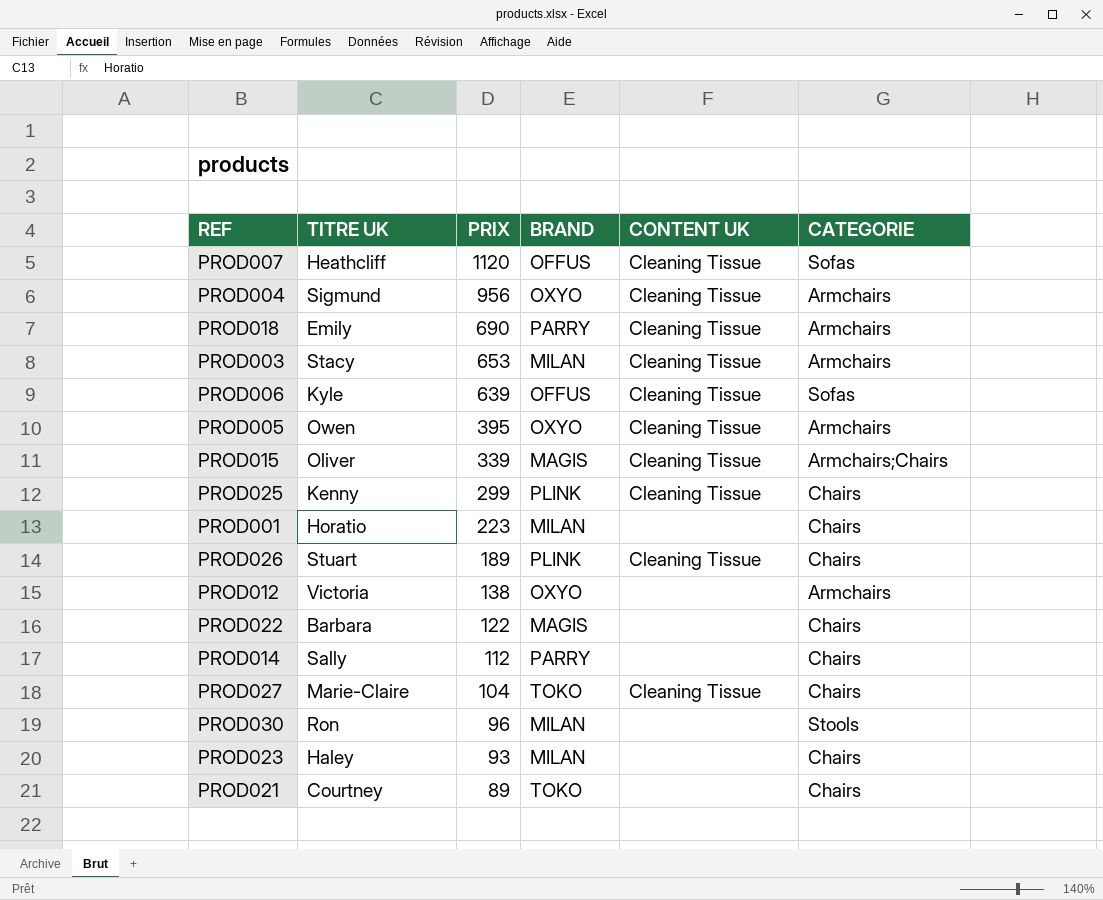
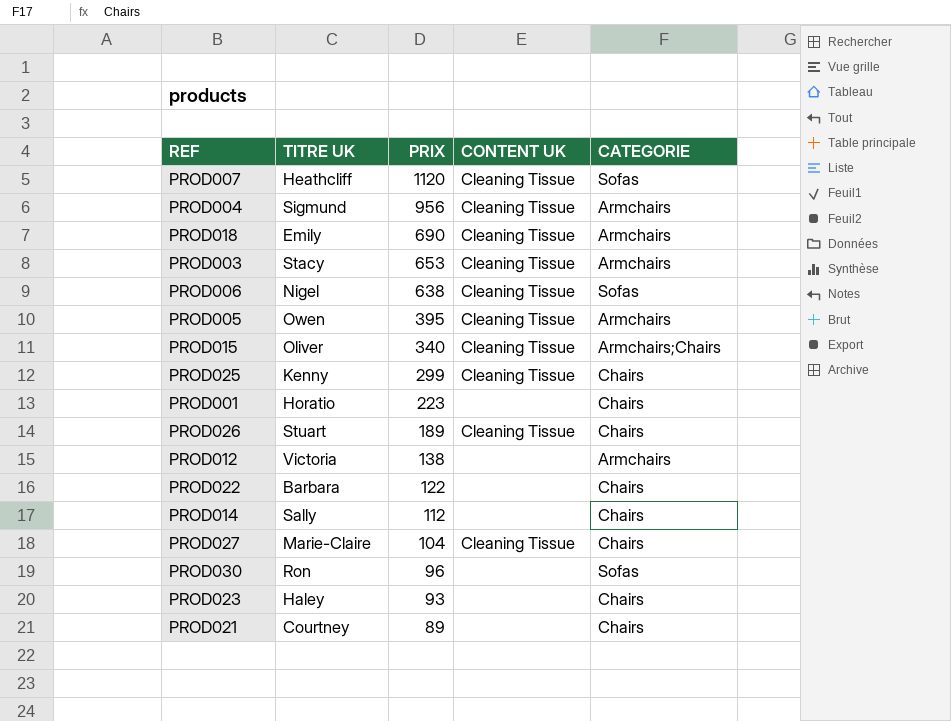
column BRAND | position: 4 -> none
PROD006 | TITRE UK: Kyle -> Nigel
PROD006 | PRIX: 639 -> 638
PROD015 | PRIX: 339 -> 340
PROD030 | CATEGORIE: Stools -> Sofas

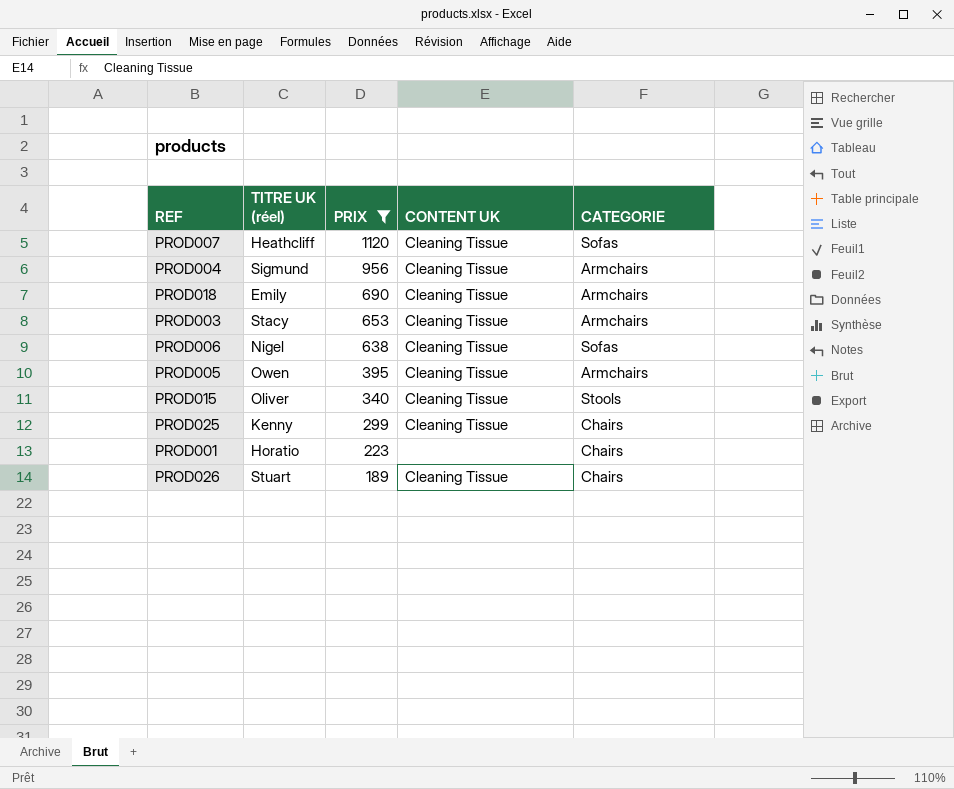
filter: none -> PRIX >= 189
column name: TITRE UK -> TITRE UK (réel)
PROD015 | CATEGORIE: Armchairs;Chairs -> Stools

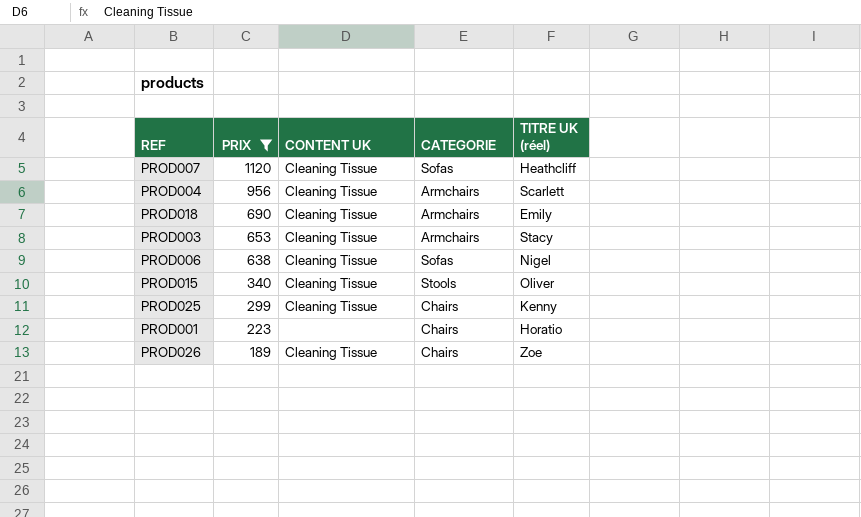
column TITRE UK (réel) | position: 2 -> 5
row PROD005: Owen | 395 | Cleaning Tissue | Armchairs -> none
PROD004 | TITRE UK (réel): Sigmund -> Scarlett
PROD026 | TITRE UK (réel): Stuart -> Zoe

